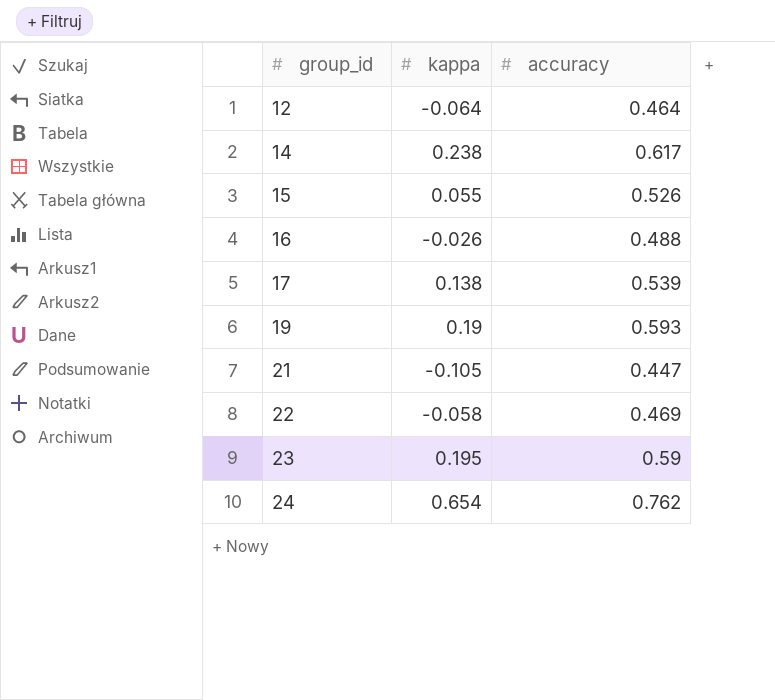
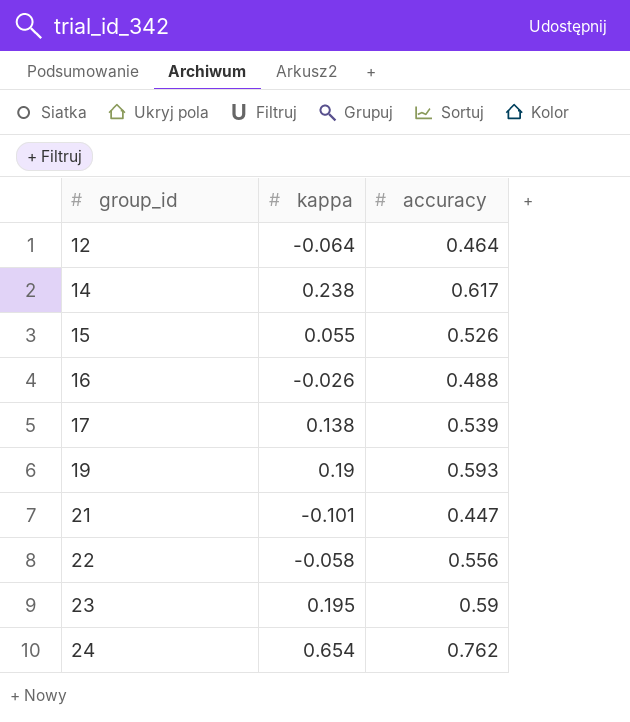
21 | kappa: -0.105 -> -0.101
22 | accuracy: 0.469 -> 0.556

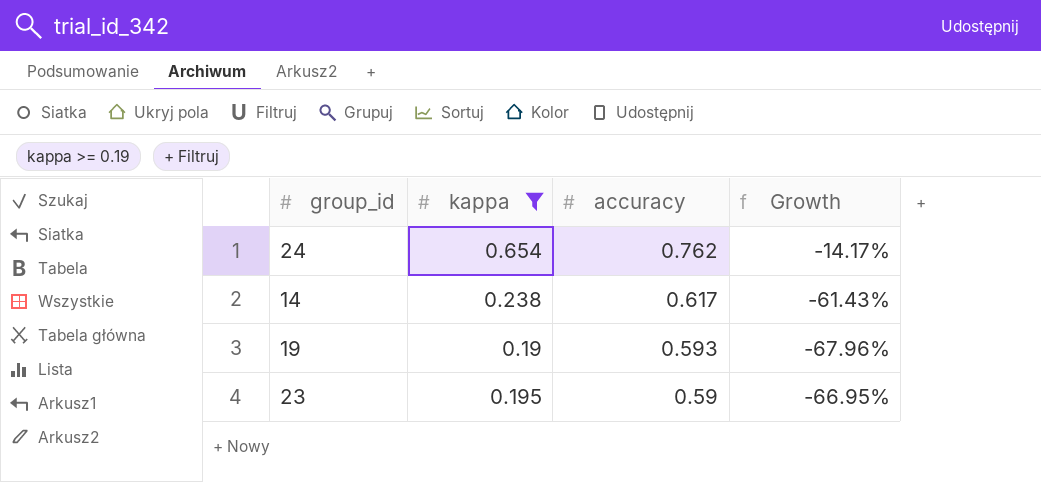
filter: none -> kappa >= 0.19
row order: group_id ascending -> accuracy descending
column Growth | formula: none -> ([kappa] - [accuracy]) / [accuracy]

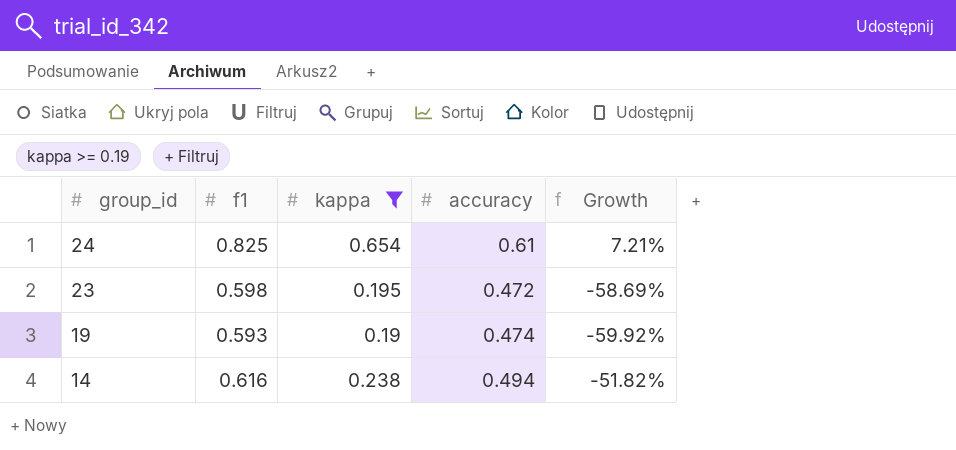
row order: accuracy descending -> group_id descending
column f1 | position: none -> 2
24 | accuracy: 0.762 -> 0.61
24 | Growth: -14.17% -> 7.21%
23 | accuracy: 0.59 -> 0.472
23 | Growth: -66.95% -> -58.69%
19 | accuracy: 0.593 -> 0.474
19 | Growth: -67.96% -> -59.92%
14 | accuracy: 0.617 -> 0.494
14 | Growth: -61.43% -> -51.82%

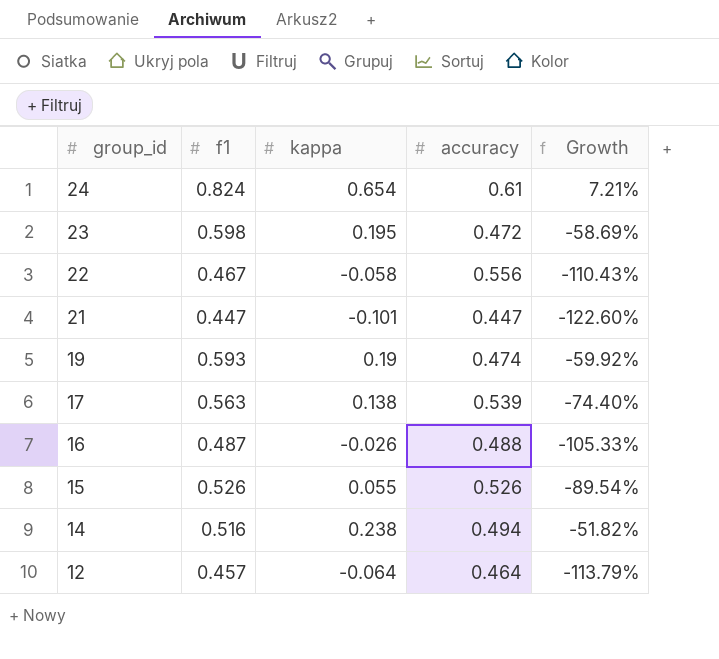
filter: kappa >= 0.19 -> none
24 | f1: 0.825 -> 0.824
14 | f1: 0.616 -> 0.516

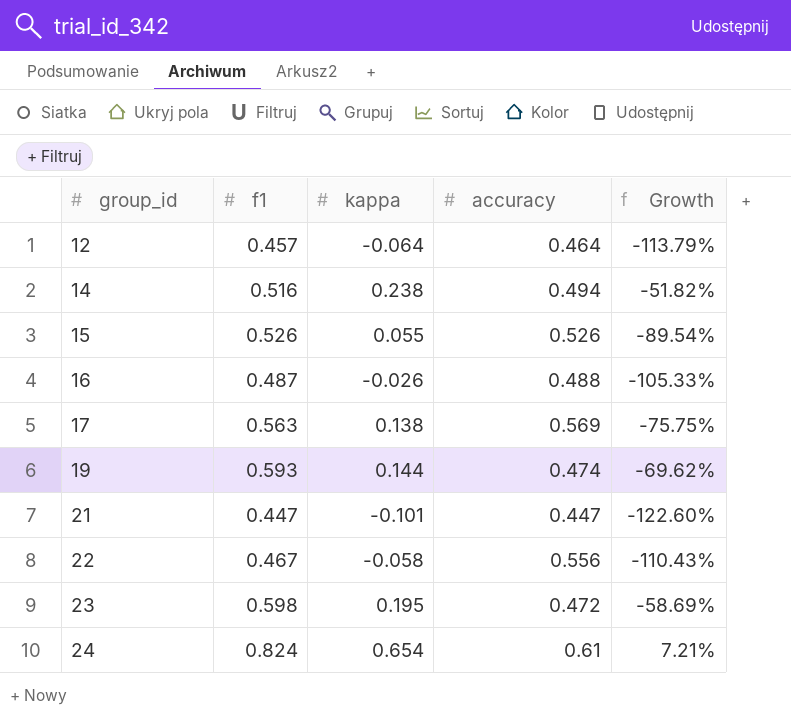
row order: group_id descending -> group_id ascending
17 | accuracy: 0.539 -> 0.569
17 | Growth: -74.40% -> -75.75%
19 | kappa: 0.19 -> 0.144
19 | Growth: -59.92% -> -69.62%

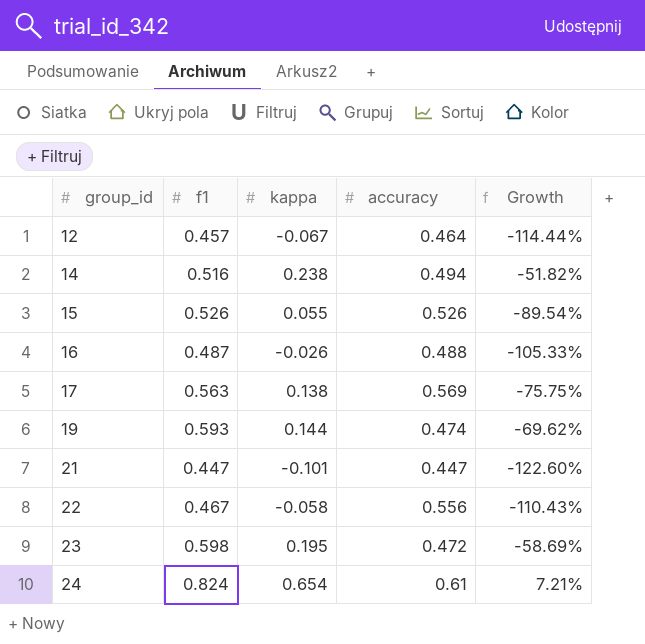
12 | kappa: -0.064 -> -0.067
12 | Growth: -113.79% -> -114.44%

